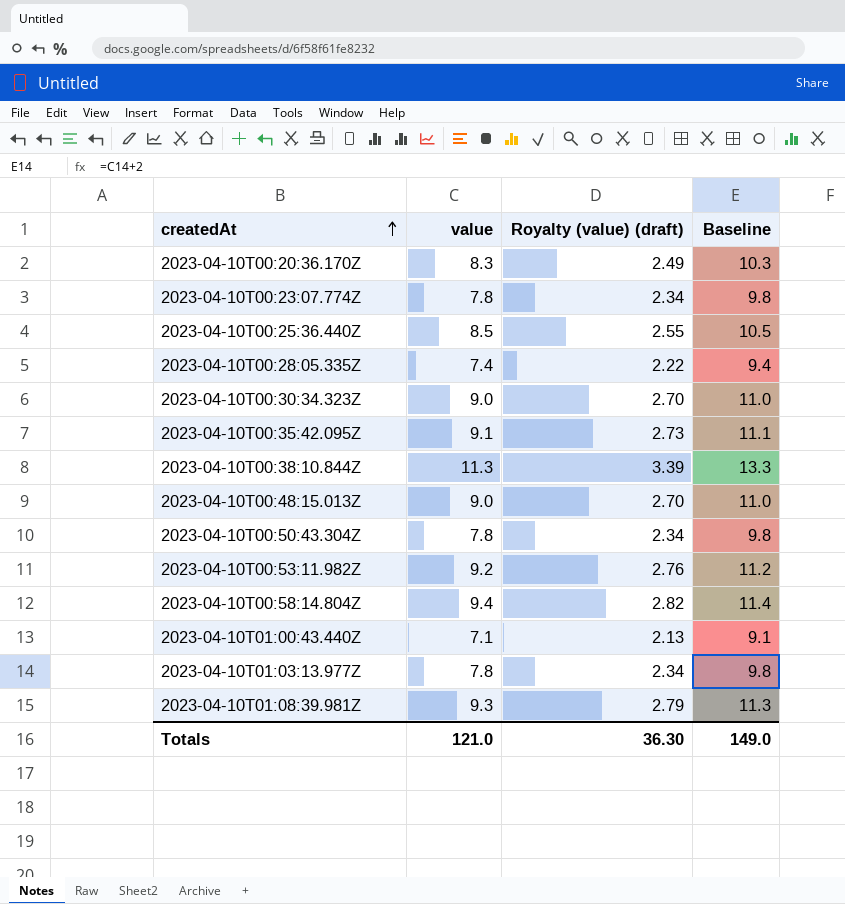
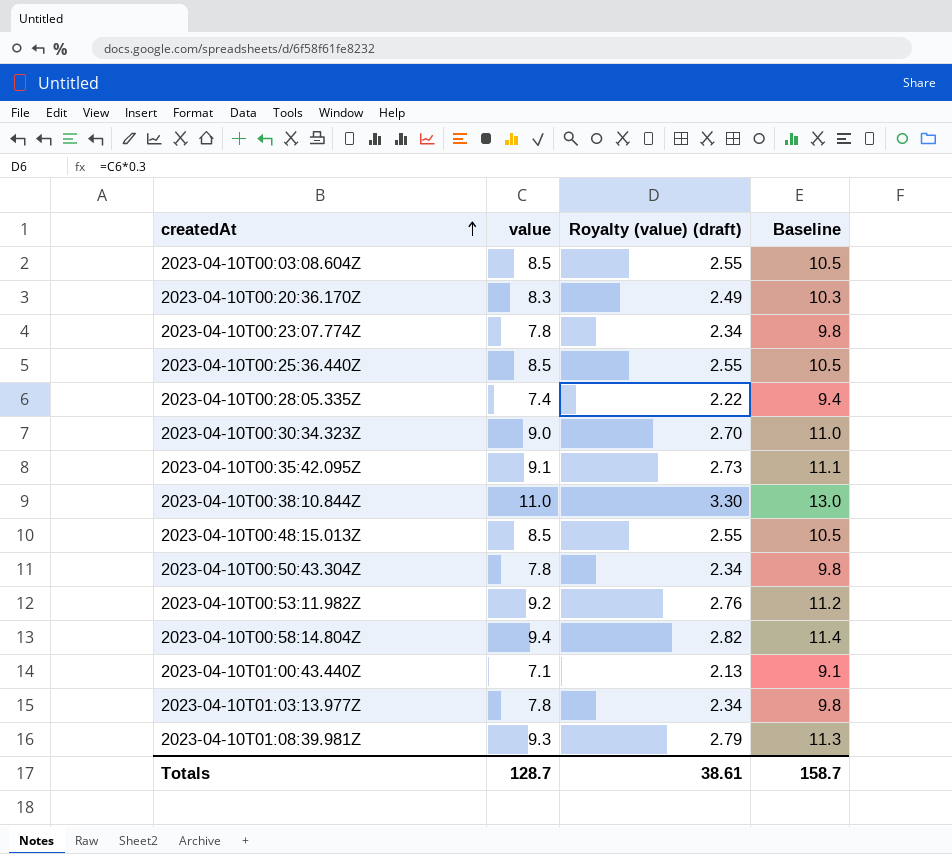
row 2023-04-10T00:03:08.604Z: none -> 8.5 | 2.55 | 10.5
2023-04-10T00:38:10.844Z | value: 11.3 -> 11.0
2023-04-10T00:38:10.844Z | Royalty (value) (draft): 3.39 -> 3.30
2023-04-10T00:38:10.844Z | Baseline: 13.3 -> 13.0
2023-04-10T00:48:15.013Z | value: 9.0 -> 8.5
2023-04-10T00:48:15.013Z | Royalty (value) (draft): 2.70 -> 2.55
2023-04-10T00:48:15.013Z | Baseline: 11.0 -> 10.5
Totals | value: 121.0 -> 128.7
Totals | Royalty (value) (draft): 36.30 -> 38.61
Totals | Baseline: 149.0 -> 158.7

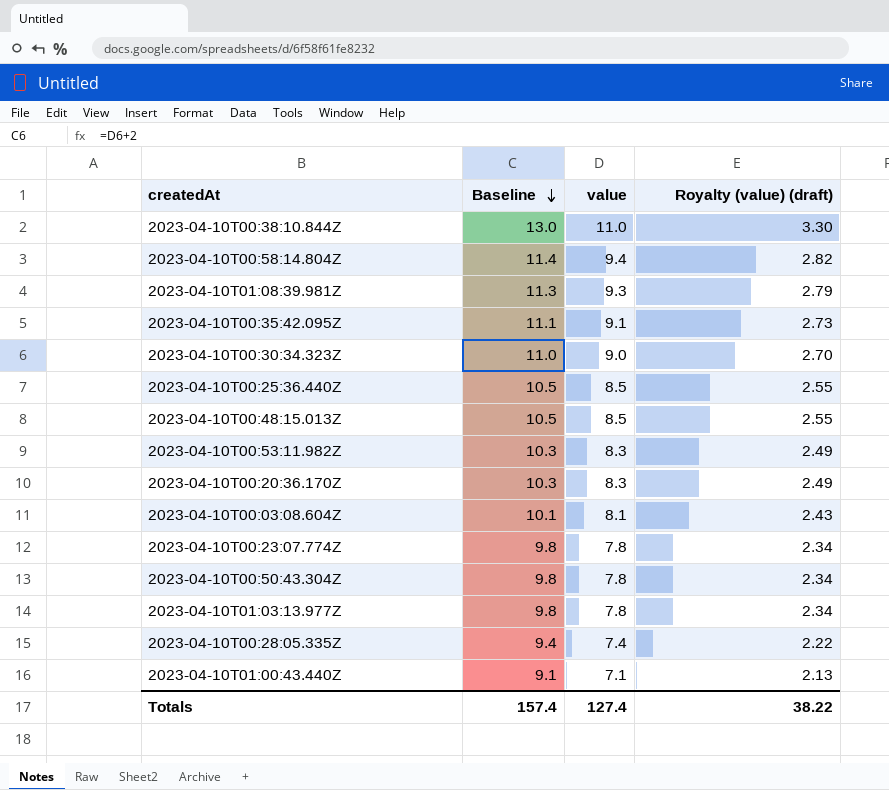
row order: createdAt ascending -> Baseline descending
column Baseline | position: 4 -> 2
2023-04-10T00:53:11.982Z | Baseline: 11.2 -> 10.3
2023-04-10T00:53:11.982Z | value: 9.2 -> 8.3
2023-04-10T00:53:11.982Z | Royalty (value) (draft): 2.76 -> 2.49
2023-04-10T00:03:08.604Z | Baseline: 10.5 -> 10.1
2023-04-10T00:03:08.604Z | value: 8.5 -> 8.1
2023-04-10T00:03:08.604Z | Royalty (value) (draft): 2.55 -> 2.43
Totals | Baseline: 158.7 -> 157.4
Totals | value: 128.7 -> 127.4
Totals | Royalty (value) (draft): 38.61 -> 38.22

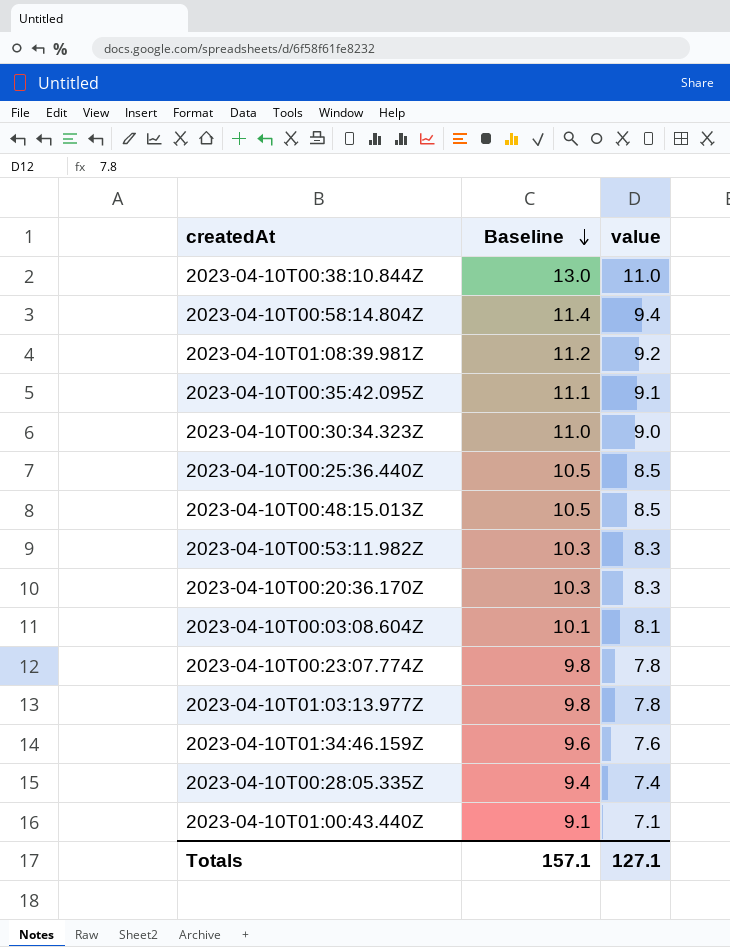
column Royalty (value) (draft) | formula: [value] * 0.3 -> none
row 2023-04-10T00:50:43.304Z: 9.8 | 7.8 | 2.34 -> none
2023-04-10T01:08:39.981Z | Baseline: 11.3 -> 11.2
2023-04-10T01:08:39.981Z | value: 9.3 -> 9.2
row 2023-04-10T01:34:46.159Z: none -> 9.6 | 7.6
Totals | Baseline: 157.4 -> 157.1
Totals | value: 127.4 -> 127.1

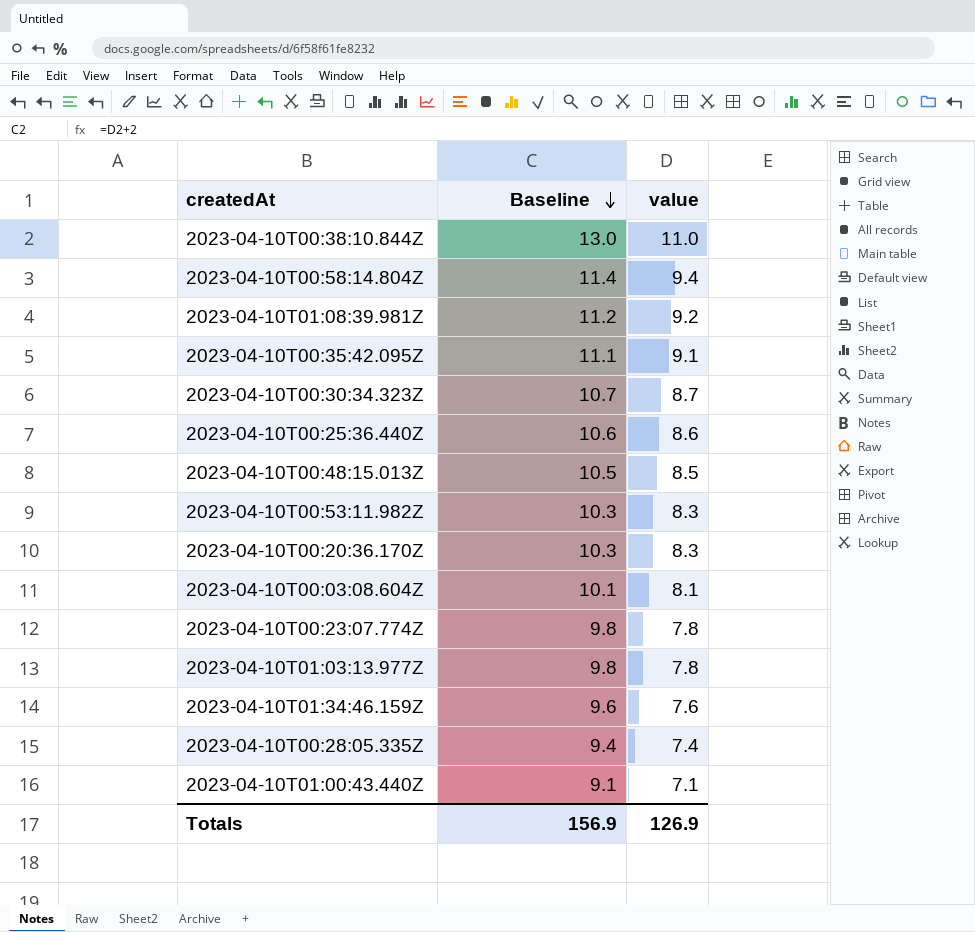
2023-04-10T00:30:34.323Z | Baseline: 11.0 -> 10.7
2023-04-10T00:30:34.323Z | value: 9.0 -> 8.7
2023-04-10T00:25:36.440Z | Baseline: 10.5 -> 10.6
2023-04-10T00:25:36.440Z | value: 8.5 -> 8.6
Totals | Baseline: 157.1 -> 156.9
Totals | value: 127.1 -> 126.9

